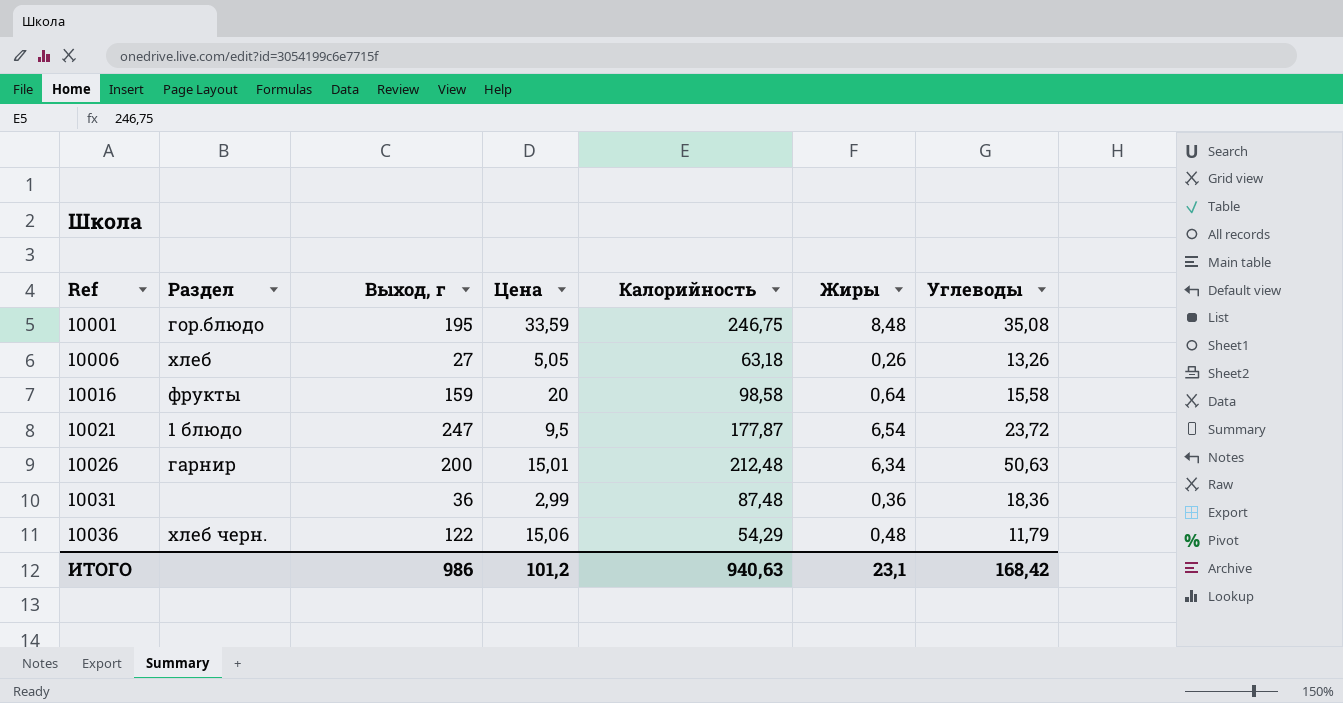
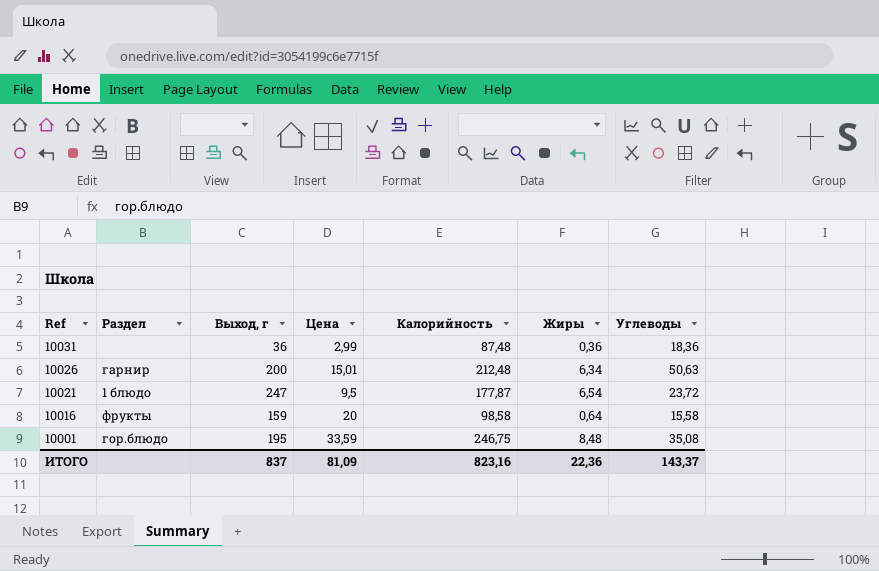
row order: Ref ascending -> Ref descending
row 10006: хлеб | 27 | 5,05 | 63,18 | 0,26 | 13,26 -> none
row 10036: хлеб черн. | 122 | 15,06 | 54,29 | 0,48 | 11,79 -> none
ИТОГО | Выход, г: 986 -> 837
ИТОГО | Цена: 101,2 -> 81,09
ИТОГО | Калорийность: 940,63 -> 823,16
ИТОГО | Жиры: 23,1 -> 22,36
ИТОГО | Углеводы: 168,42 -> 143,37

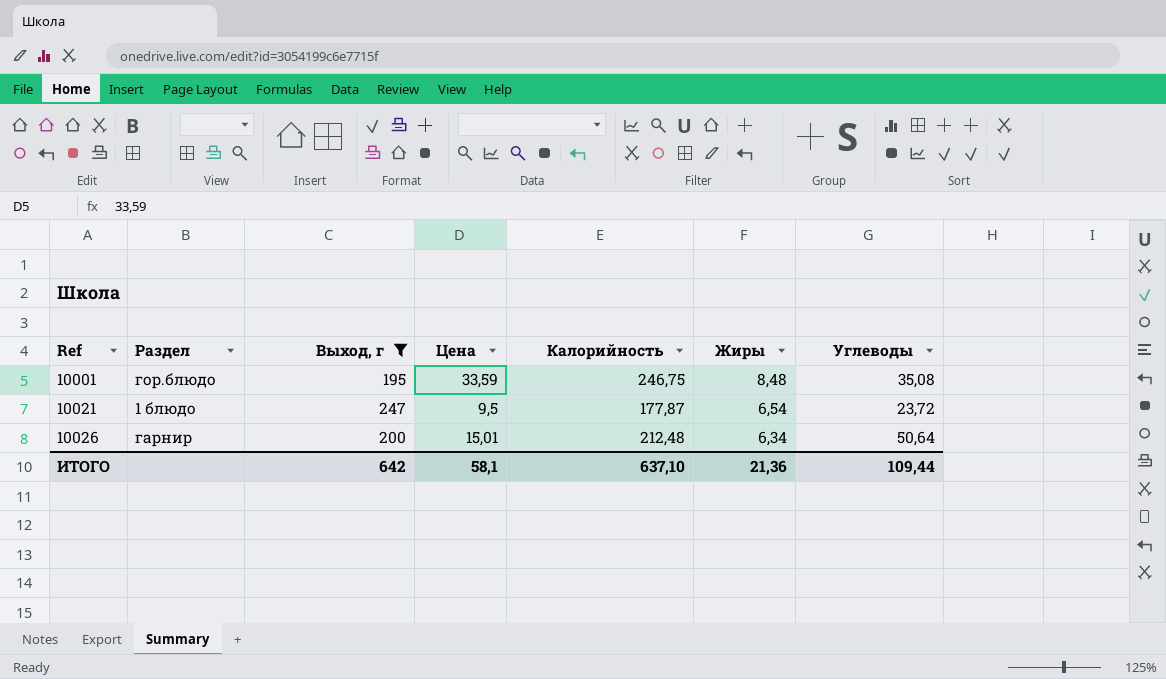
filter: none -> Выход, г >= 195
row order: Ref descending -> Ref ascending
10026 | Углеводы: 50,63 -> 50,64
ИТОГО | Выход, г: 837 -> 642
ИТОГО | Цена: 81,09 -> 58,1
ИТОГО | Калорийность: 823,16 -> 637,10
ИТОГО | Жиры: 22,36 -> 21,36
ИТОГО | Углеводы: 143,37 -> 109,44

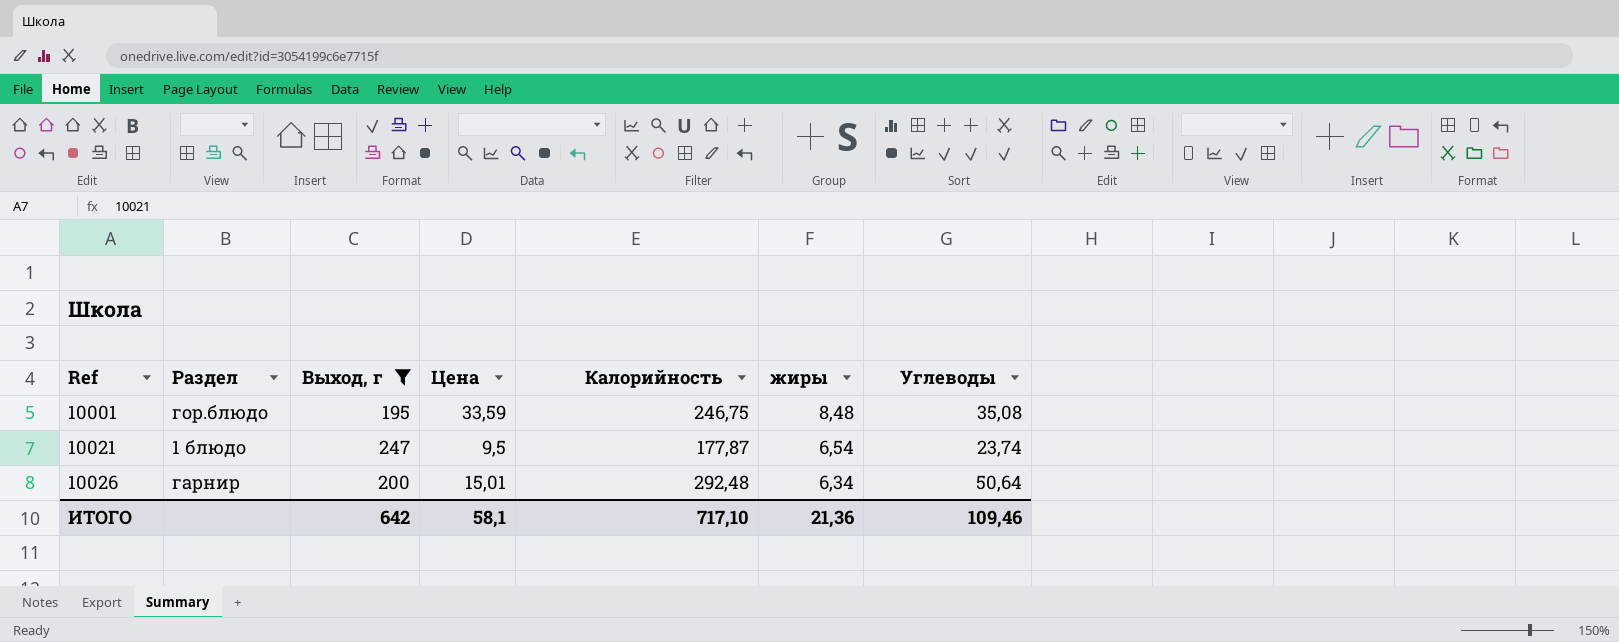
column name: Жиры -> жиры
10021 | Углеводы: 23,72 -> 23,74
10026 | Калорийность: 212,48 -> 292,48
ИТОГО | Калорийность: 637,10 -> 717,10
ИТОГО | Углеводы: 109,44 -> 109,46

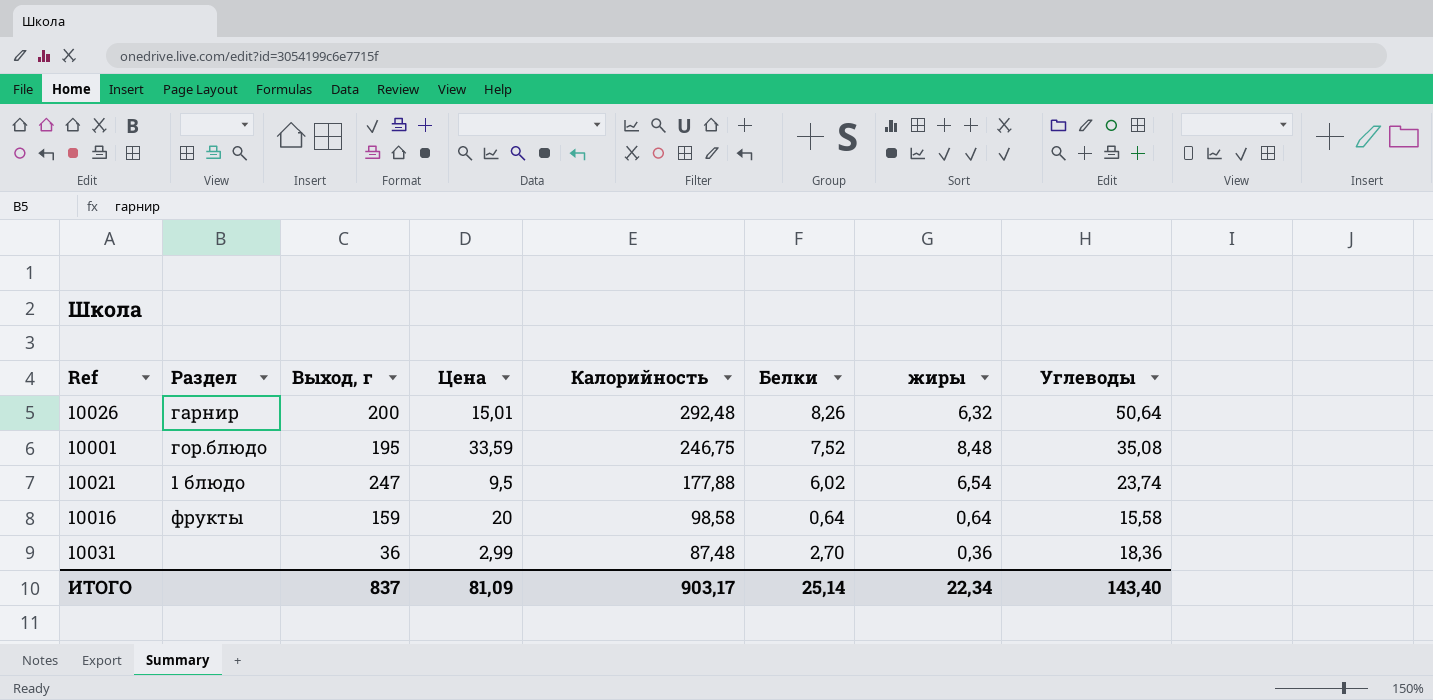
filter: Выход, г >= 195 -> none
row order: Ref ascending -> Калорийность descending
column Белки | position: none -> 6
10026 | жиры: 6,34 -> 6,32
10021 | Калорийность: 177,87 -> 177,88
ИТОГО | Выход, г: 642 -> 837
ИТОГО | Цена: 58,1 -> 81,09
ИТОГО | Калорийность: 717,10 -> 903,17
ИТОГО | жиры: 21,36 -> 22,34
ИТОГО | Углеводы: 109,46 -> 143,40

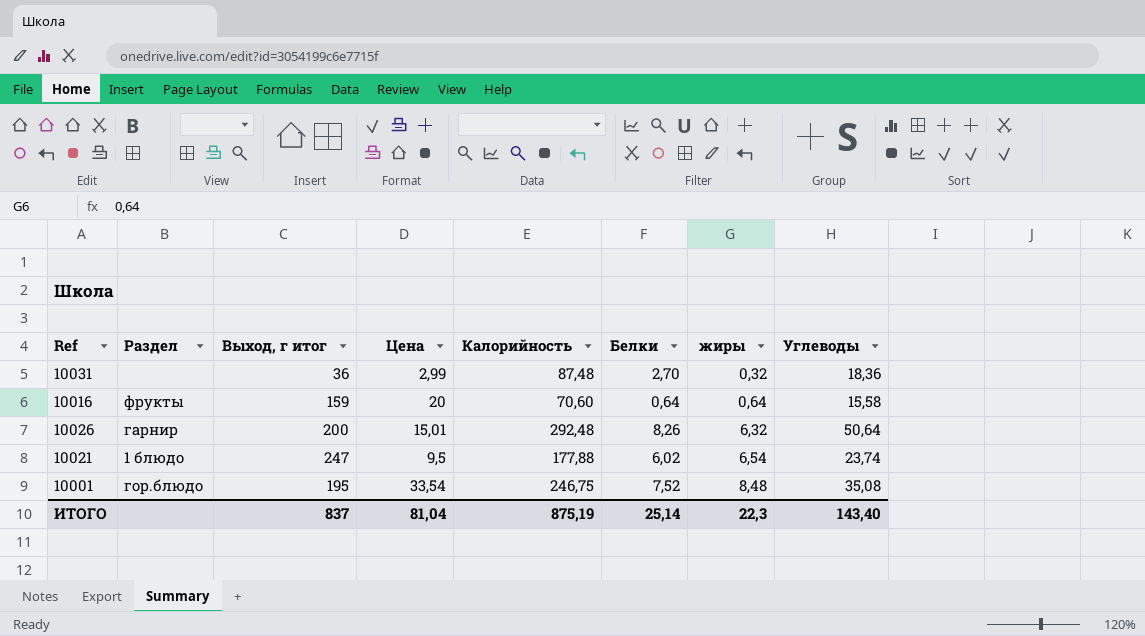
row order: Калорийность descending -> жиры ascending
column name: Выход, г -> Выход, г итог
10031 | жиры: 0,36 -> 0,32
10016 | Калорийность: 98,58 -> 70,60
10001 | Цена: 33,59 -> 33,54
ИТОГО | Цена: 81,09 -> 81,04
ИТОГО | Калорийность: 903,17 -> 875,19
ИТОГО | жиры: 22,34 -> 22,3

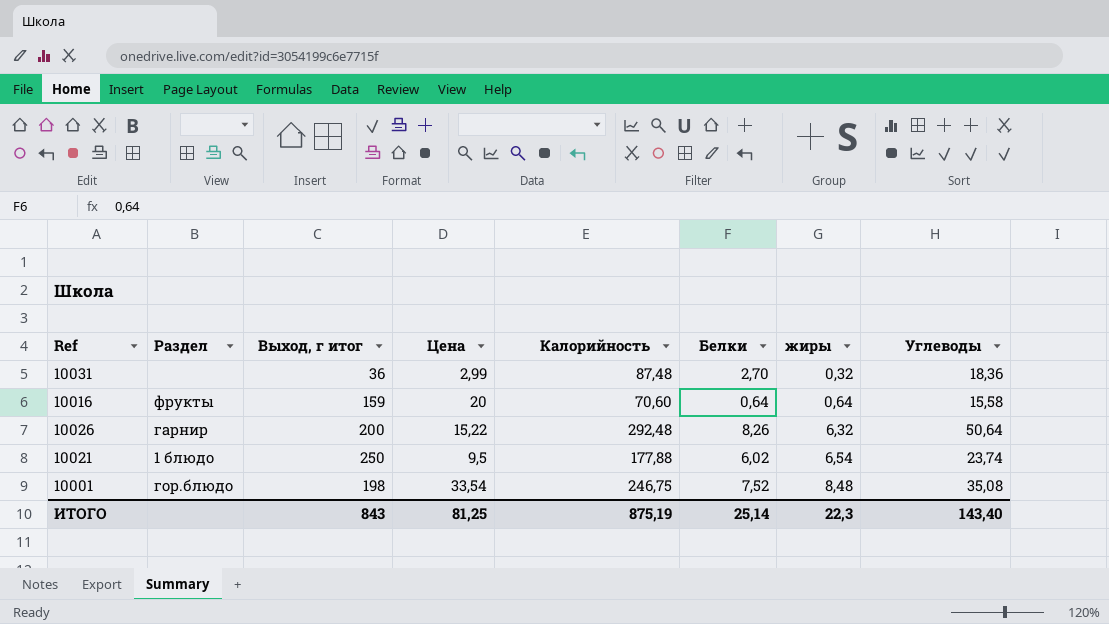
10026 | Цена: 15,01 -> 15,22
10021 | Выход, г итог: 247 -> 250
10001 | Выход, г итог: 195 -> 198
ИТОГО | Выход, г итог: 837 -> 843
ИТОГО | Цена: 81,04 -> 81,25

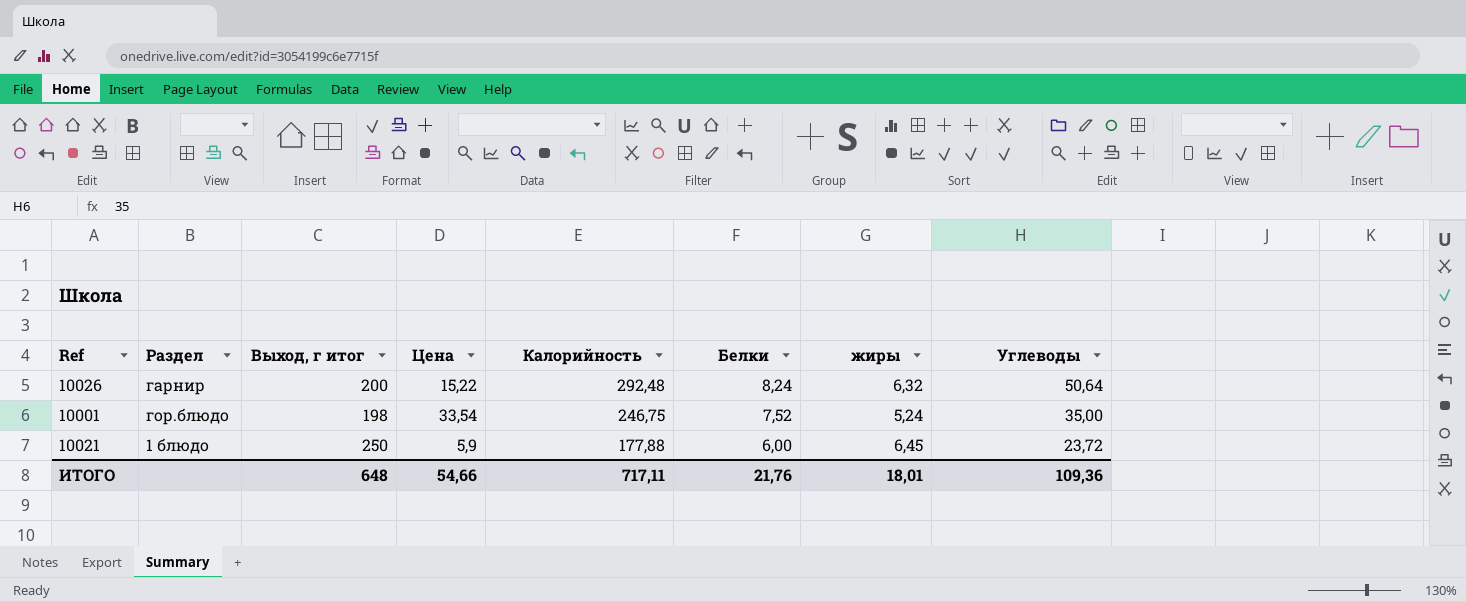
row order: жиры ascending -> Калорийность descending
row 10031: none | 36 | 2,99 | 87,48 | 2,70 | 0,32 | 18,36 -> none
row 10016: фрукты | 159 | 20 | 70,60 | 0,64 | 0,64 | 15,58 -> none
10026 | Белки: 8,26 -> 8,24
10001 | жиры: 8,48 -> 5,24
10001 | Углеводы: 35,08 -> 35,00
10021 | Цена: 9,5 -> 5,9
10021 | Белки: 6,02 -> 6,00
10021 | жиры: 6,54 -> 6,45
10021 | Углеводы: 23,74 -> 23,72
ИТОГО | Выход, г итог: 843 -> 648
ИТОГО | Цена: 81,25 -> 54,66
ИТОГО | Калорийность: 875,19 -> 717,11
ИТОГО | Белки: 25,14 -> 21,76
ИТОГО | жиры: 22,3 -> 18,01
ИТОГО | Углеводы: 143,40 -> 109,36

